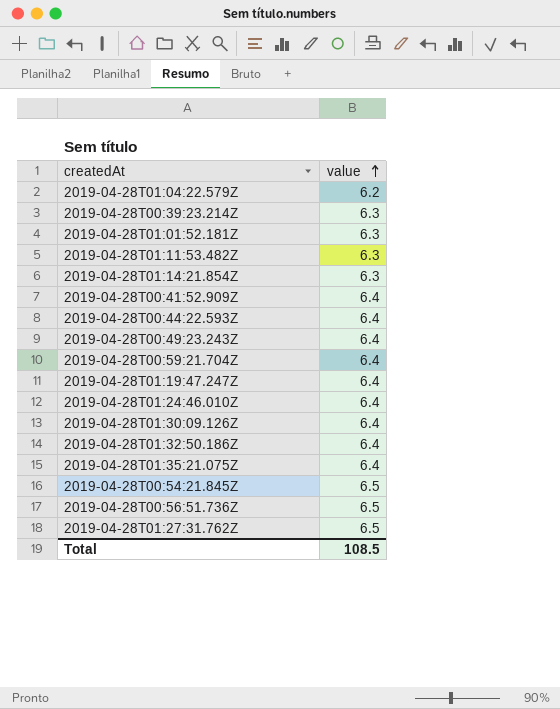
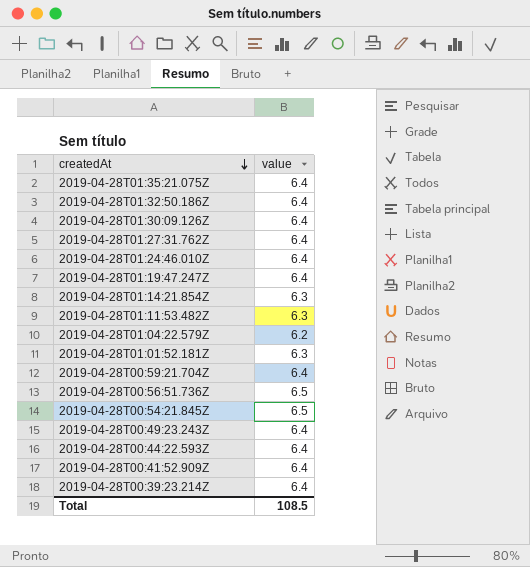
row order: value ascending -> createdAt descending
2019-04-28T01:27:31.762Z | value: 6.5 -> 6.4
2019-04-28T00:39:23.214Z | value: 6.3 -> 6.4

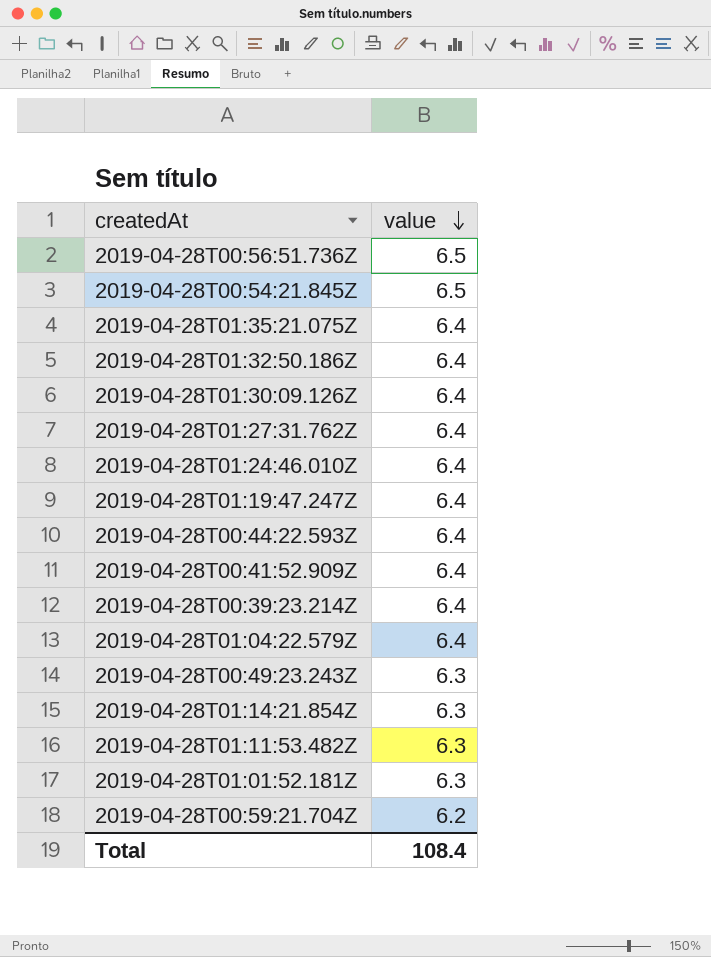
row order: createdAt descending -> value descending
2019-04-28T01:04:22.579Z | value: 6.2 -> 6.4
2019-04-28T00:49:23.243Z | value: 6.4 -> 6.3
2019-04-28T00:59:21.704Z | value: 6.4 -> 6.2
Total | value: 108.5 -> 108.4

